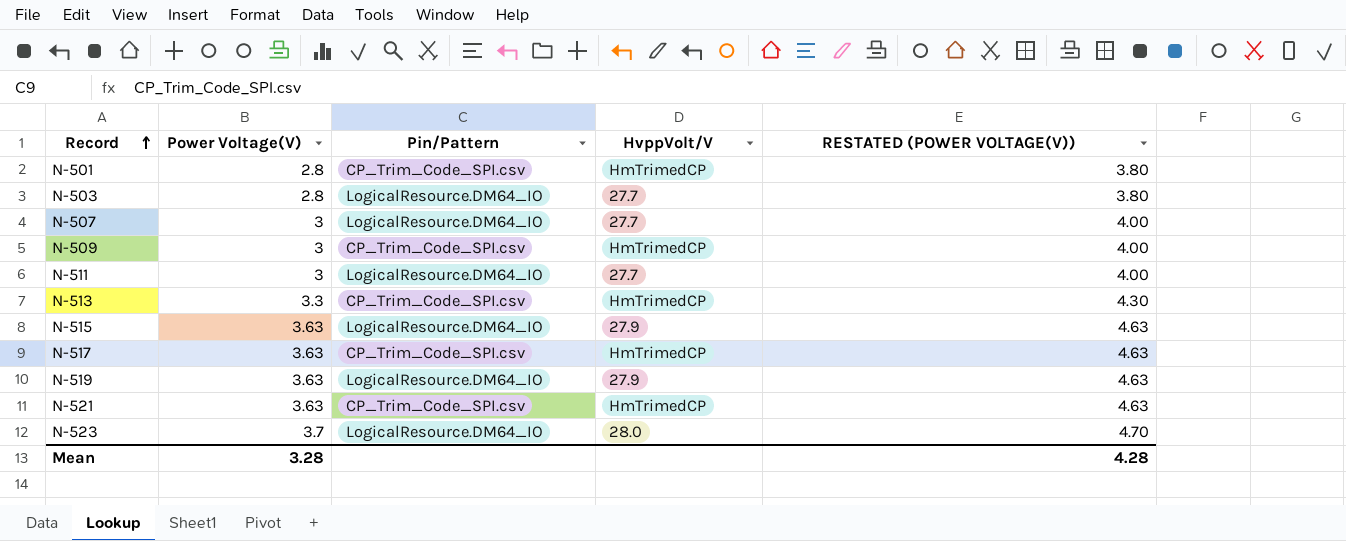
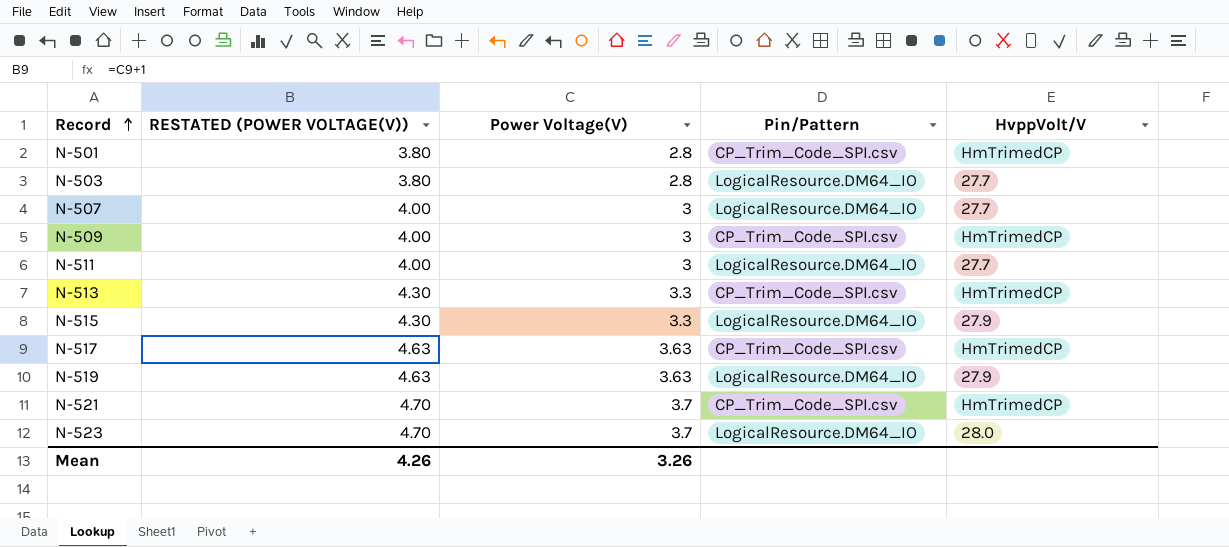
column RESTATED (POWER VOLTAGE(V)) | position: 5 -> 2
N-515 | RESTATED (POWER VOLTAGE(V)): 4.63 -> 4.30
N-515 | Power Voltage(V): 3.63 -> 3.3
N-521 | RESTATED (POWER VOLTAGE(V)): 4.63 -> 4.70
N-521 | Power Voltage(V): 3.63 -> 3.7
Mean | RESTATED (POWER VOLTAGE(V)): 4.28 -> 4.26
Mean | Power Voltage(V): 3.28 -> 3.26

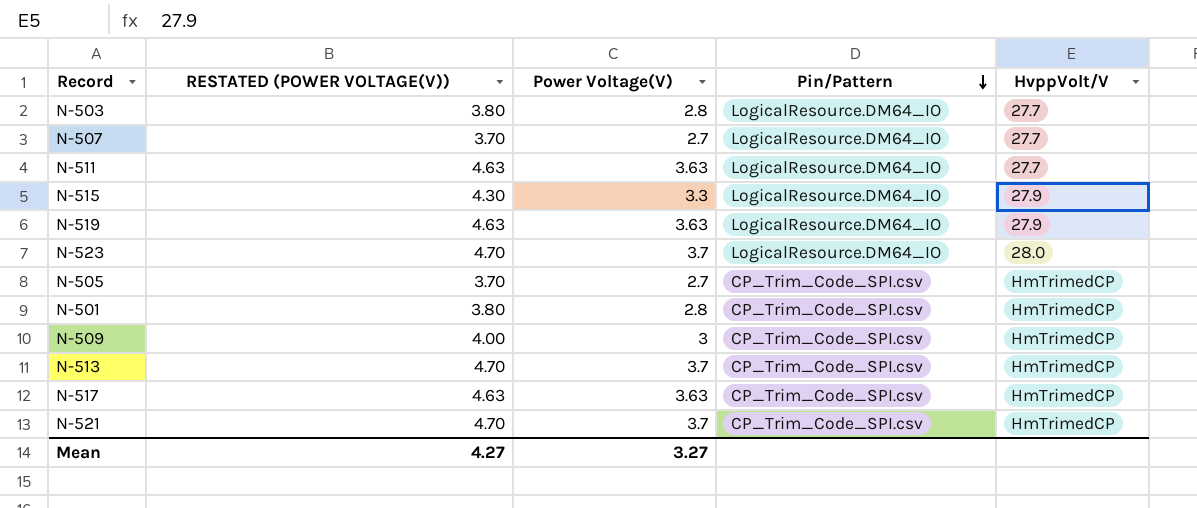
row order: Record ascending -> Pin/Pattern descending
N-507 | RESTATED (POWER VOLTAGE(V)): 4.00 -> 3.70
N-507 | Power Voltage(V): 3 -> 2.7
N-511 | RESTATED (POWER VOLTAGE(V)): 4.00 -> 4.63
N-511 | Power Voltage(V): 3 -> 3.63
row N-505: none -> 3.70 | 2.7 | CP_Trim_Code_SPI.csv | HmTrimedCP
N-513 | RESTATED (POWER VOLTAGE(V)): 4.30 -> 4.70
N-513 | Power Voltage(V): 3.3 -> 3.7
Mean | RESTATED (POWER VOLTAGE(V)): 4.26 -> 4.27
Mean | Power Voltage(V): 3.26 -> 3.27

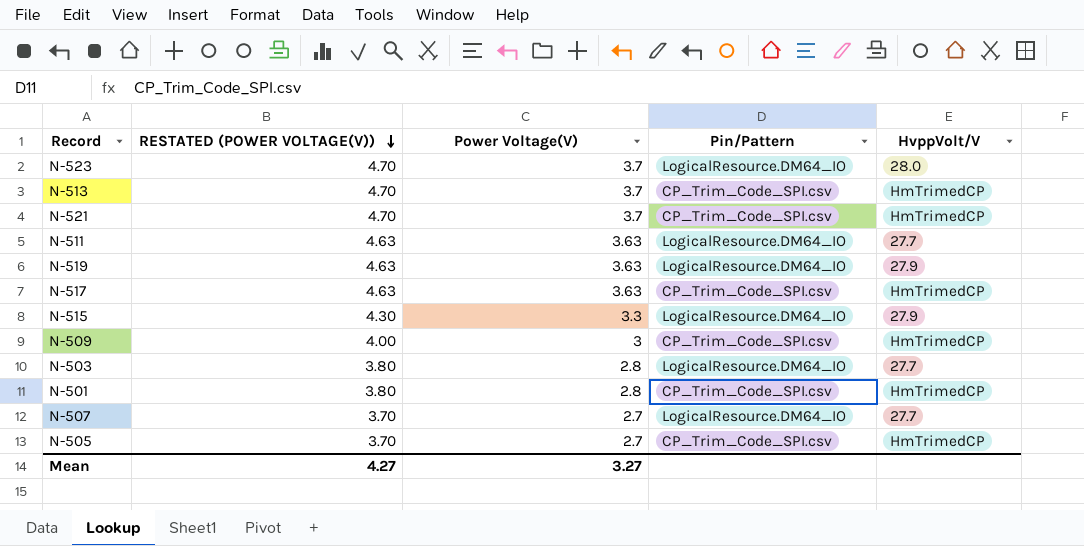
row order: Pin/Pattern descending -> RESTATED (POWER VOLTAGE(V)) descending

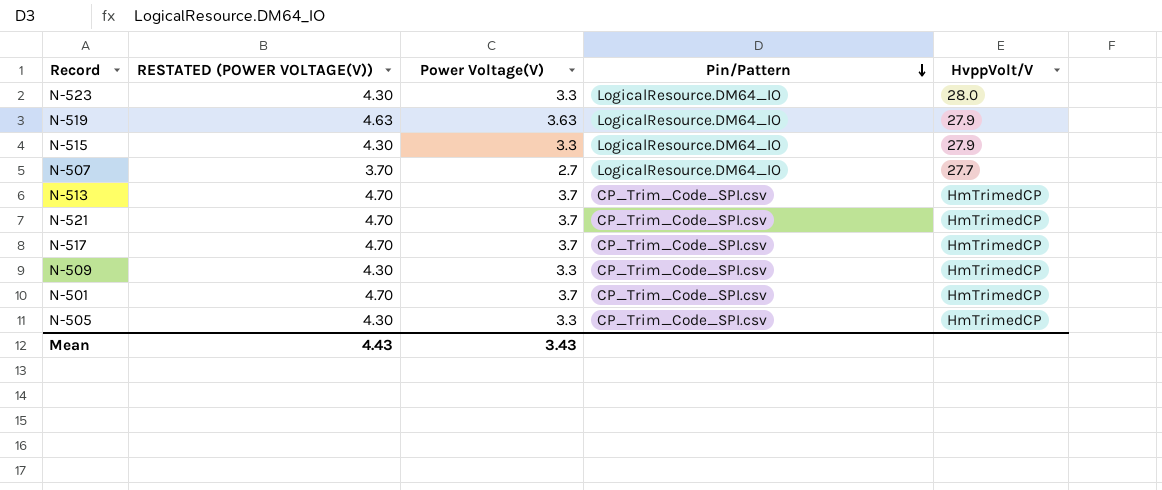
row order: RESTATED (POWER VOLTAGE(V)) descending -> Pin/Pattern descending
row N-511: 4.63 | 3.63 | LogicalResource.DM64_IO | 27.7 -> none
row N-503: 3.80 | 2.8 | LogicalResource.DM64_IO | 27.7 -> none
N-523 | RESTATED (POWER VOLTAGE(V)): 4.70 -> 4.30
N-523 | Power Voltage(V): 3.7 -> 3.3
N-517 | RESTATED (POWER VOLTAGE(V)): 4.63 -> 4.70
N-517 | Power Voltage(V): 3.63 -> 3.7
N-509 | RESTATED (POWER VOLTAGE(V)): 4.00 -> 4.30
N-509 | Power Voltage(V): 3 -> 3.3
N-501 | RESTATED (POWER VOLTAGE(V)): 3.80 -> 4.70
N-501 | Power Voltage(V): 2.8 -> 3.7
N-505 | RESTATED (POWER VOLTAGE(V)): 3.70 -> 4.30
N-505 | Power Voltage(V): 2.7 -> 3.3
Mean | RESTATED (POWER VOLTAGE(V)): 4.27 -> 4.43
Mean | Power Voltage(V): 3.27 -> 3.43

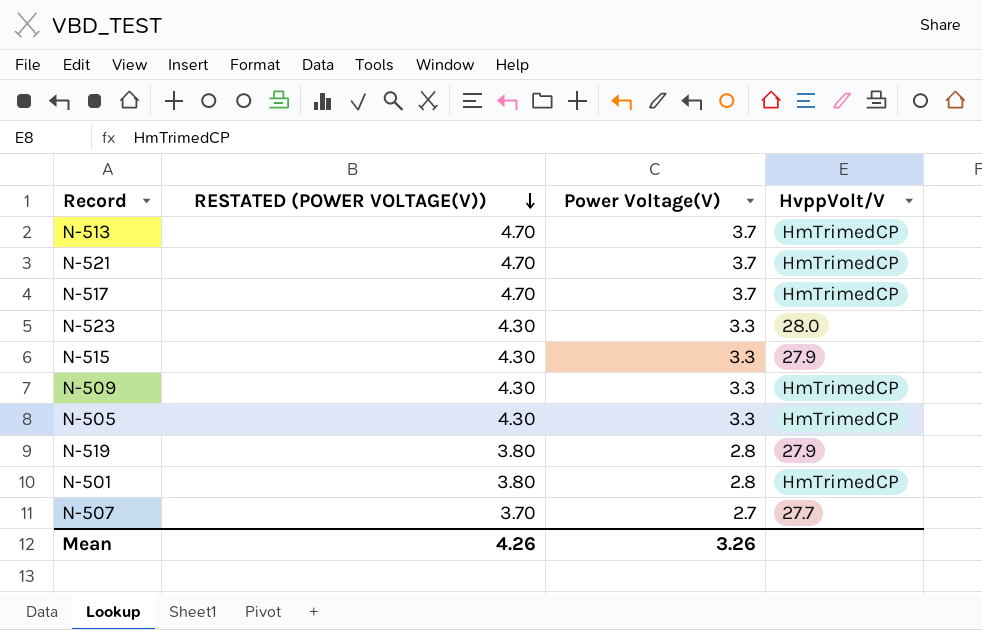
row order: Pin/Pattern descending -> RESTATED (POWER VOLTAGE(V)) descending
column Pin/Pattern | position: 4 -> none
N-519 | RESTATED (POWER VOLTAGE(V)): 4.63 -> 3.80
N-519 | Power Voltage(V): 3.63 -> 2.8
N-501 | RESTATED (POWER VOLTAGE(V)): 4.70 -> 3.80
N-501 | Power Voltage(V): 3.7 -> 2.8
Mean | RESTATED (POWER VOLTAGE(V)): 4.43 -> 4.26
Mean | Power Voltage(V): 3.43 -> 3.26

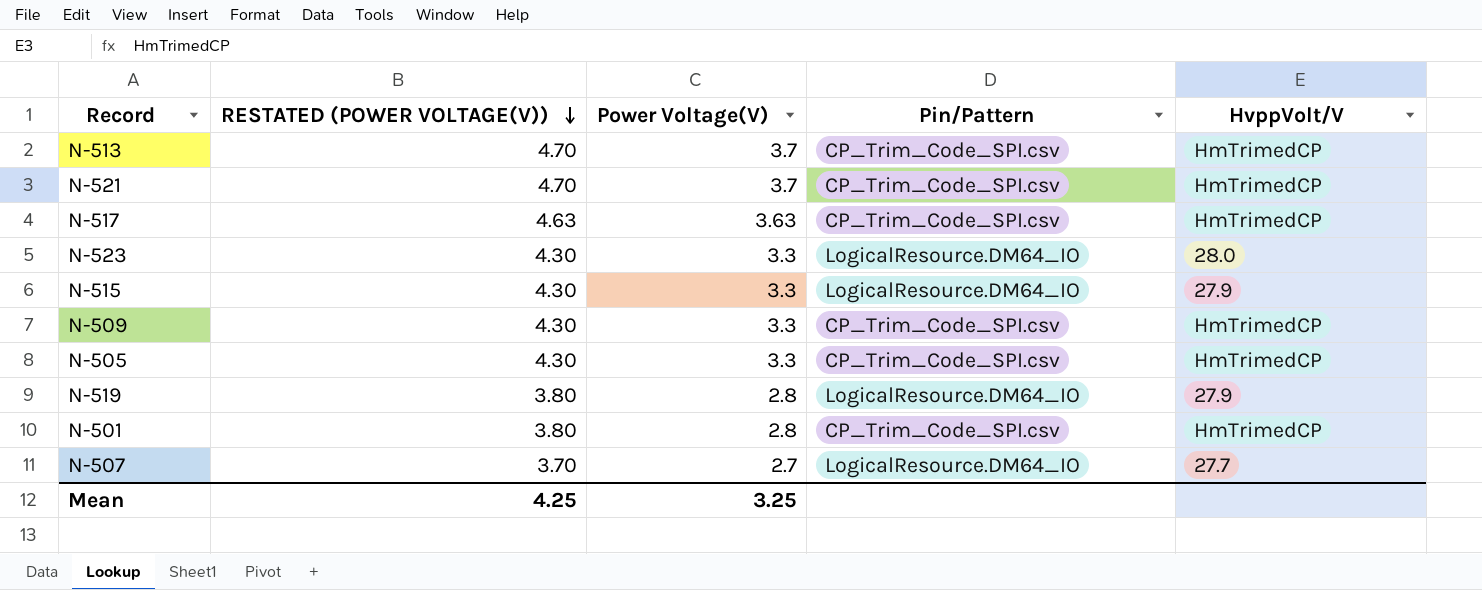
column Pin/Pattern | position: none -> 4
N-517 | RESTATED (POWER VOLTAGE(V)): 4.70 -> 4.63
N-517 | Power Voltage(V): 3.7 -> 3.63
Mean | RESTATED (POWER VOLTAGE(V)): 4.26 -> 4.25
Mean | Power Voltage(V): 3.26 -> 3.25

